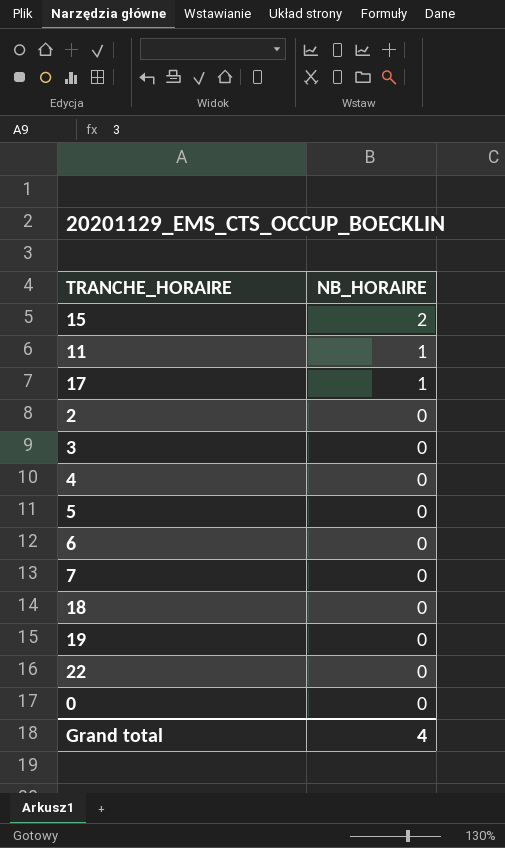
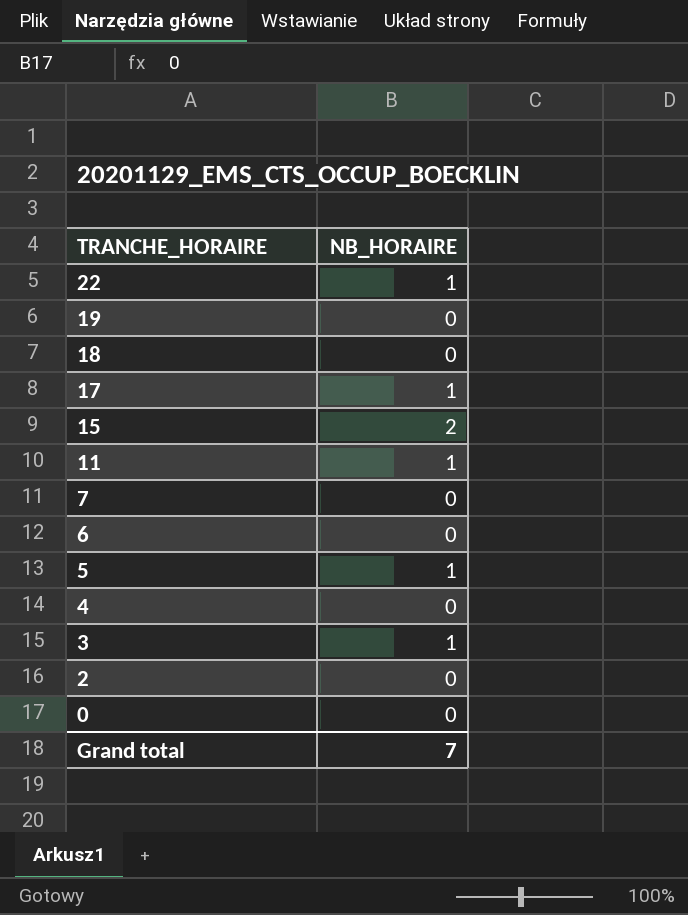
row order: NB_HORAIRE descending -> TRANCHE_HORAIRE descending
22 | NB_HORAIRE: 0 -> 1
5 | NB_HORAIRE: 0 -> 1
3 | NB_HORAIRE: 0 -> 1
Grand total | NB_HORAIRE: 4 -> 7

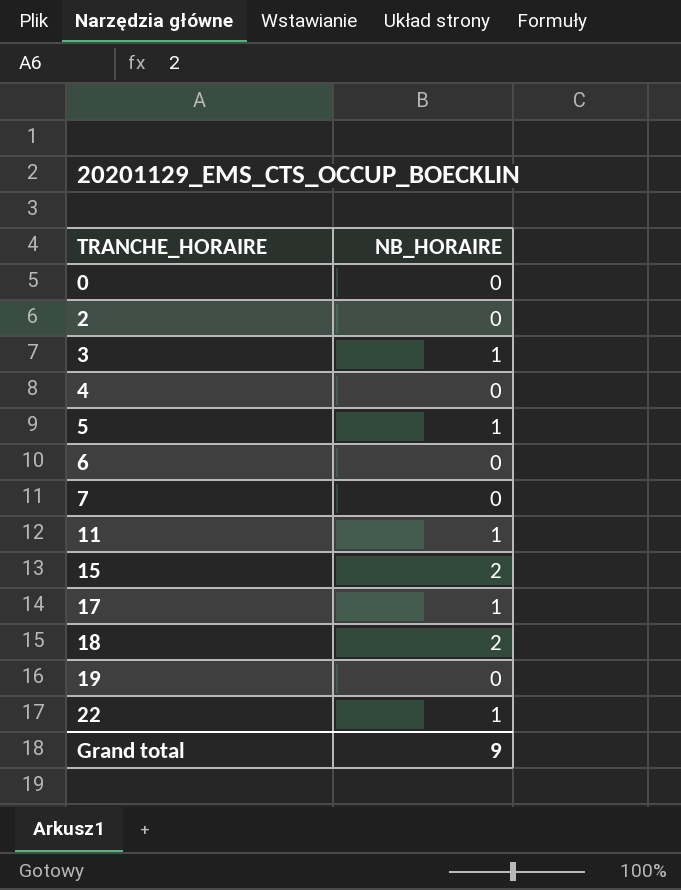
row order: TRANCHE_HORAIRE descending -> TRANCHE_HORAIRE ascending
18 | NB_HORAIRE: 0 -> 2
Grand total | NB_HORAIRE: 7 -> 9

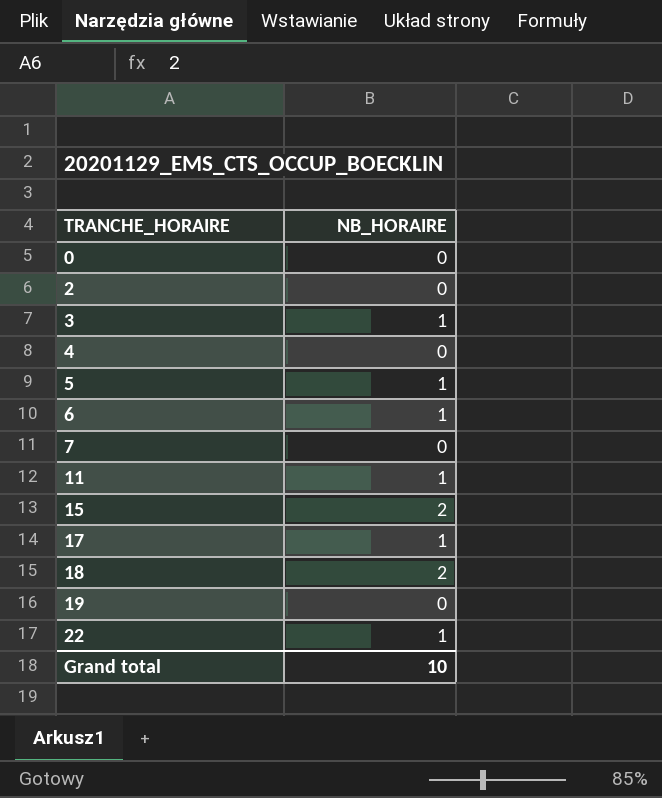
6 | NB_HORAIRE: 0 -> 1
Grand total | NB_HORAIRE: 9 -> 10

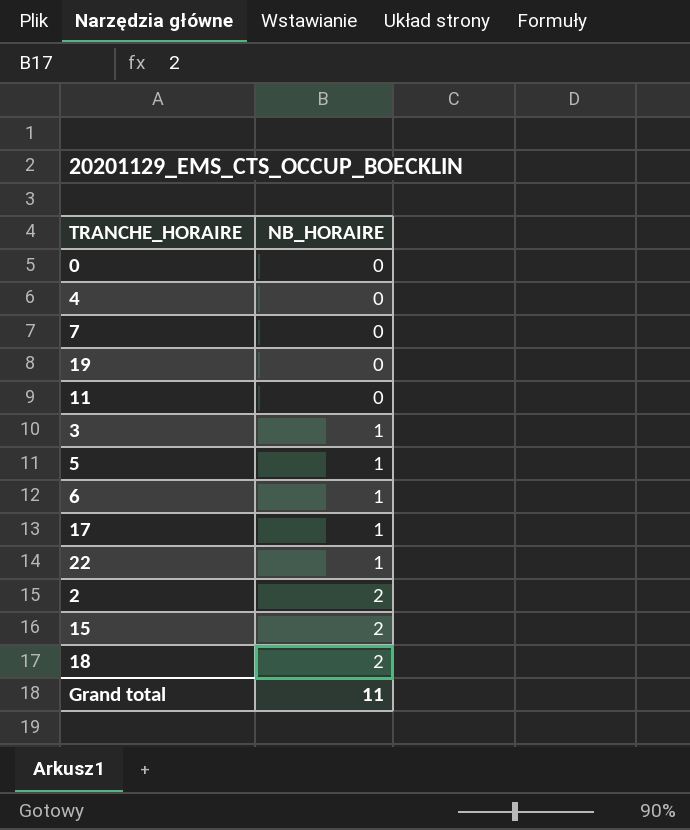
row order: TRANCHE_HORAIRE ascending -> NB_HORAIRE ascending
11 | NB_HORAIRE: 1 -> 0
2 | NB_HORAIRE: 0 -> 2
Grand total | NB_HORAIRE: 10 -> 11

